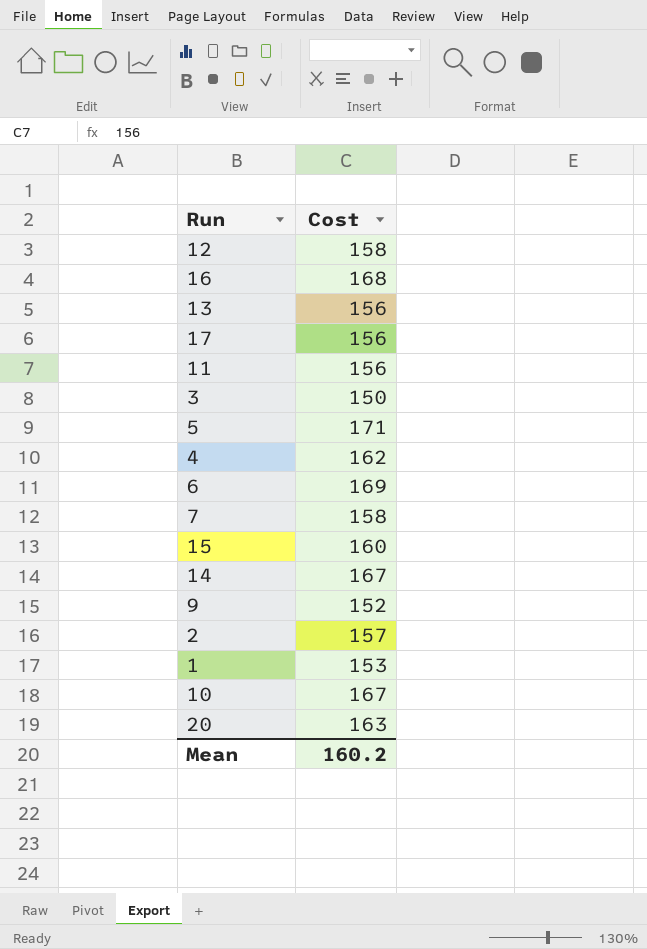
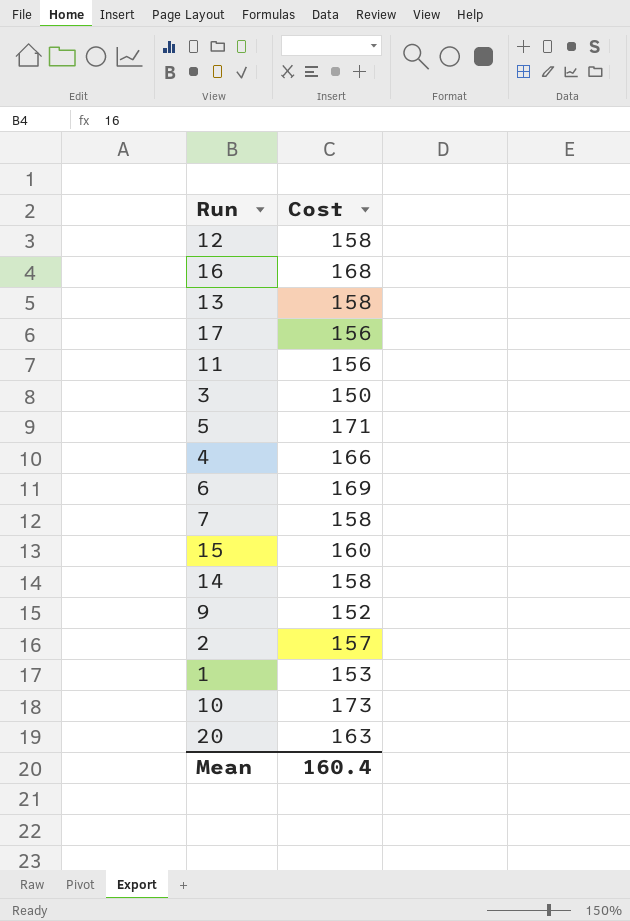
13 | Cost: 156 -> 158
4 | Cost: 162 -> 166
14 | Cost: 167 -> 158
10 | Cost: 167 -> 173
Mean | Cost: 160.2 -> 160.4

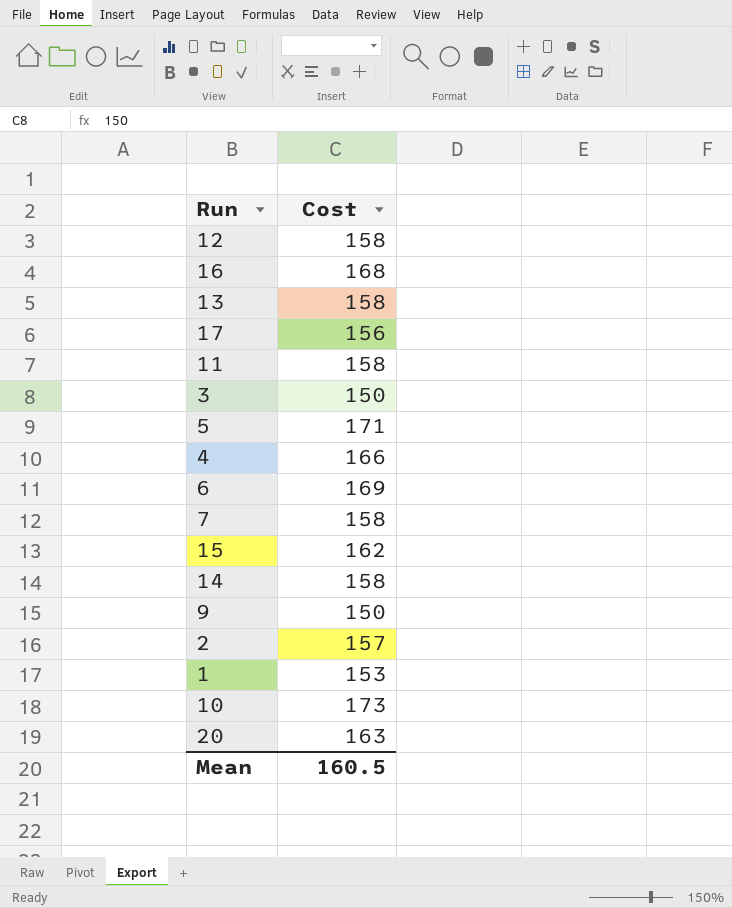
11 | Cost: 156 -> 158
15 | Cost: 160 -> 162
9 | Cost: 152 -> 150
Mean | Cost: 160.4 -> 160.5

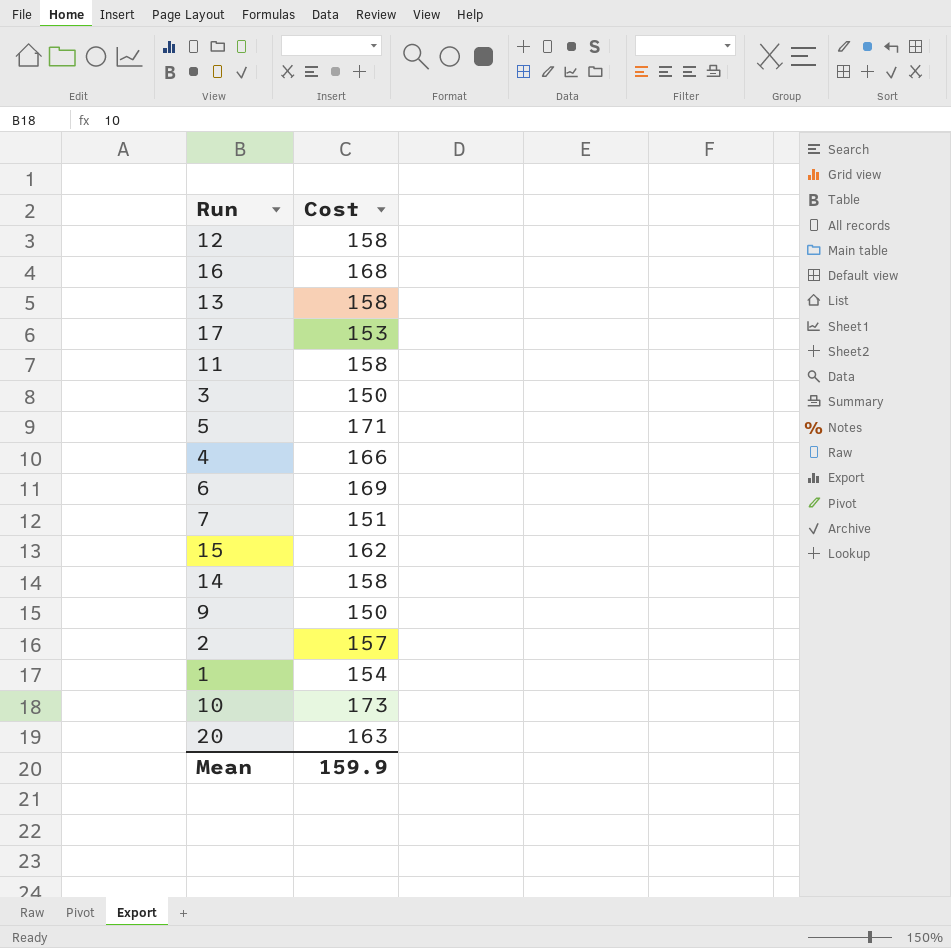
17 | Cost: 156 -> 153
7 | Cost: 158 -> 151
1 | Cost: 153 -> 154
Mean | Cost: 160.5 -> 159.9

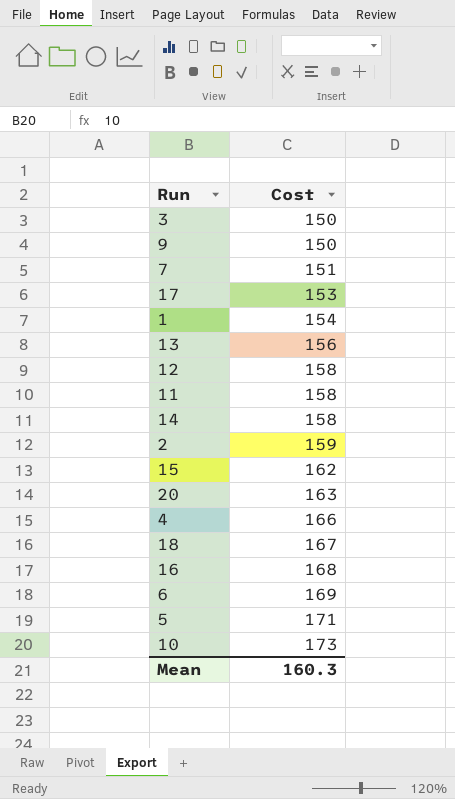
row order: none -> Cost ascending
13 | Cost: 158 -> 156
2 | Cost: 157 -> 159
row 18: none -> 167
Mean | Cost: 159.9 -> 160.3

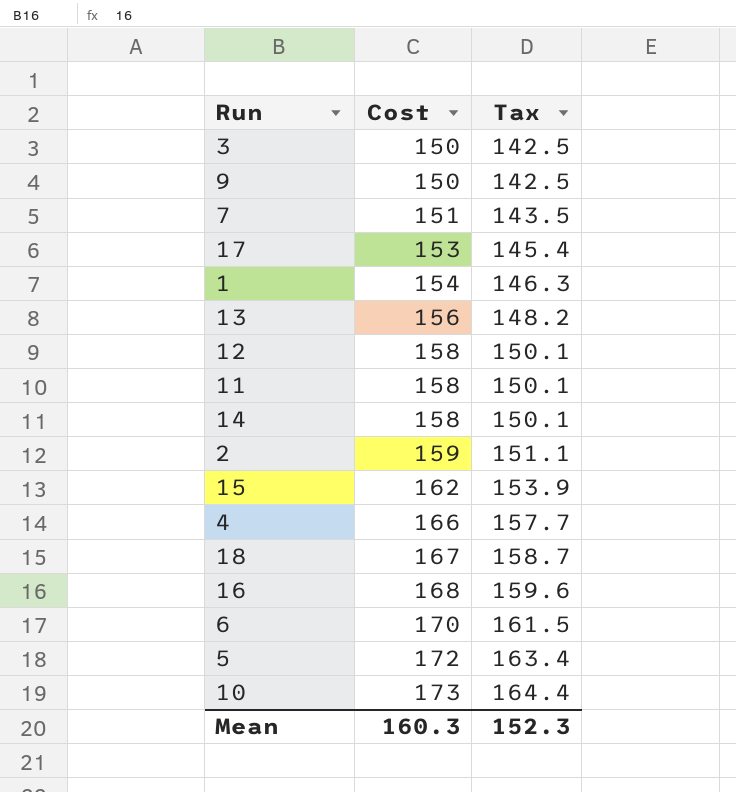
column Tax | formula: none -> [Cost] * 0.95
row 20: 163 -> none
6 | Cost: 169 -> 170
5 | Cost: 171 -> 172

